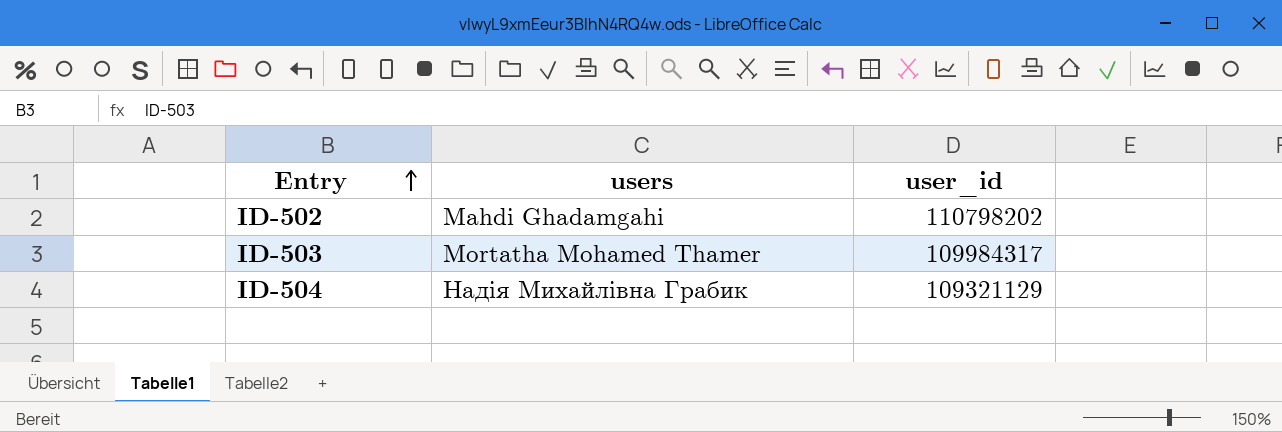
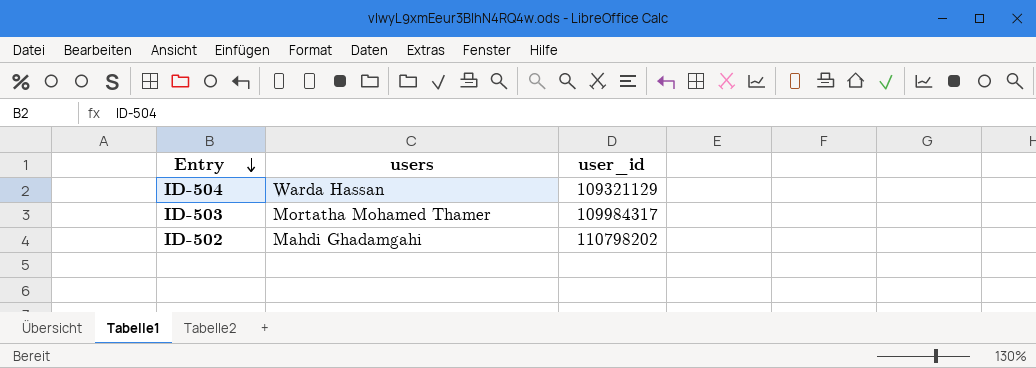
row order: Entry ascending -> Entry descending
ID-504 | users: Надія Михайлівна Грабик -> Warda Hassan

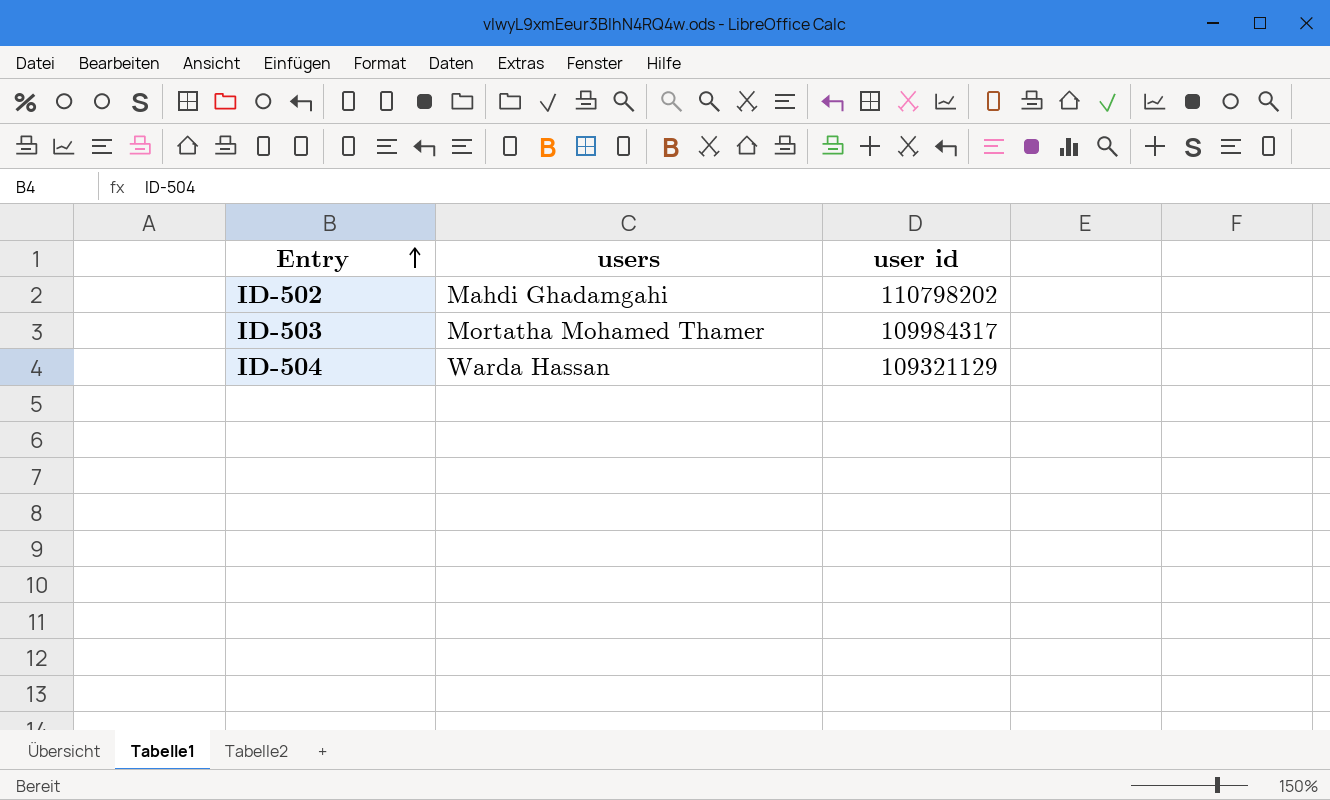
row order: Entry descending -> Entry ascending
column name: user_id -> user id

